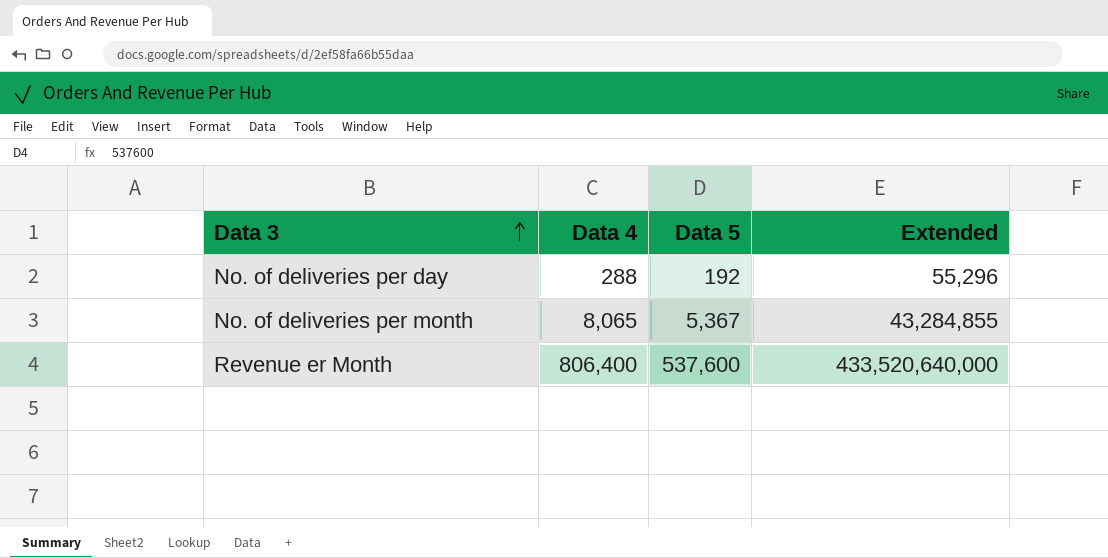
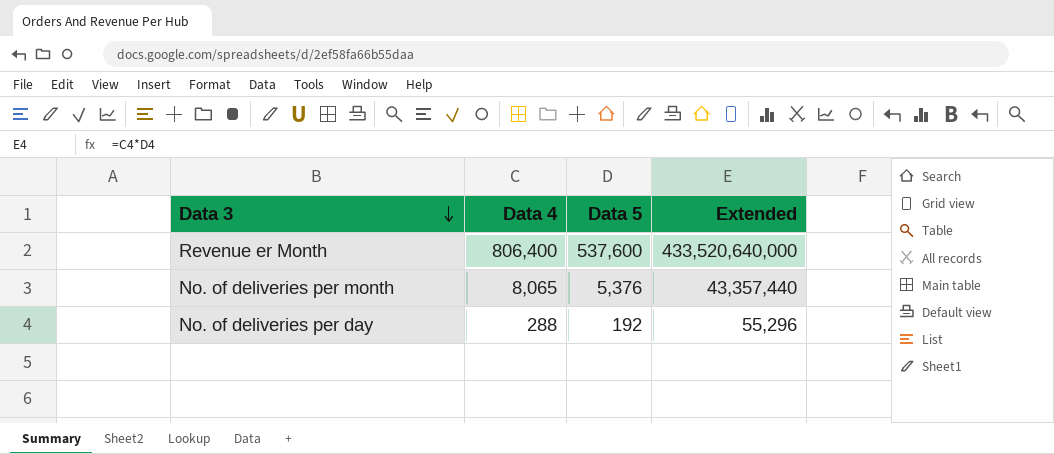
row order: Data 3 ascending -> Data 3 descending
No. of deliveries per month | Data 5: 5,367 -> 5,376
No. of deliveries per month | Extended: 43,284,855 -> 43,357,440

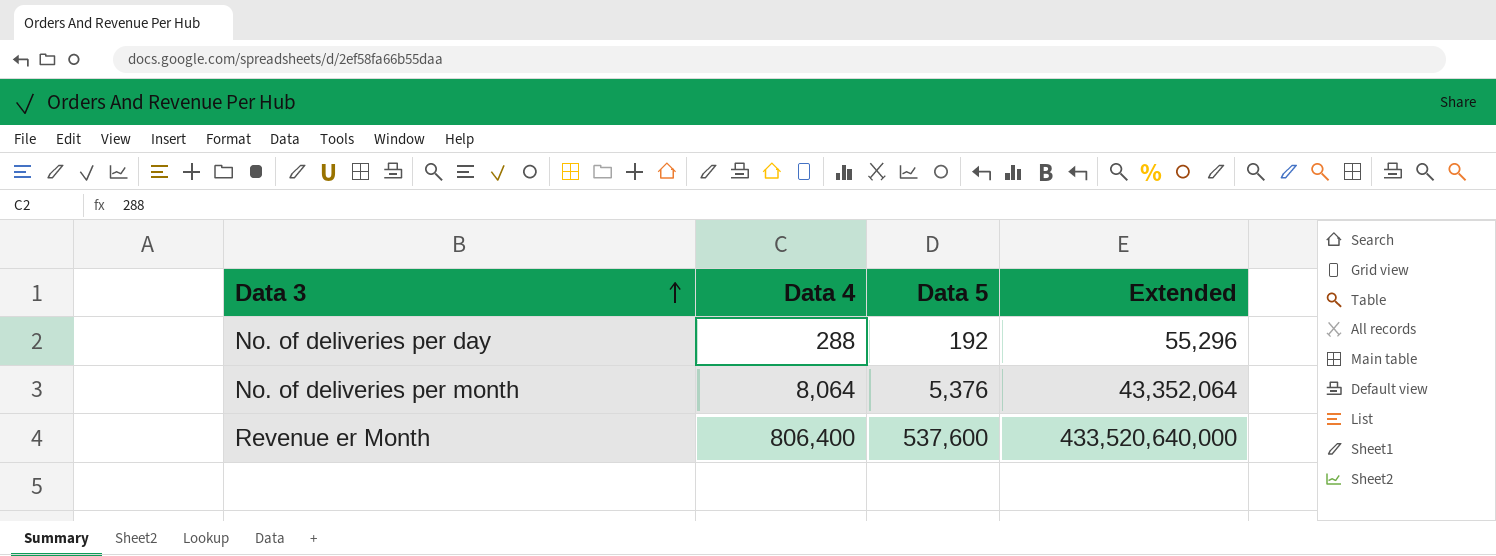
row order: Data 3 descending -> Data 3 ascending
No. of deliveries per month | Data 4: 8,065 -> 8,064
No. of deliveries per month | Extended: 43,357,440 -> 43,352,064

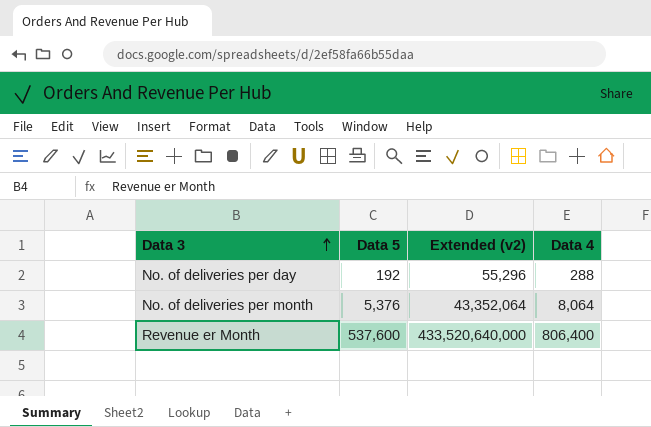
column name: Extended -> Extended (v2)
column Data 4 | position: 2 -> 4

